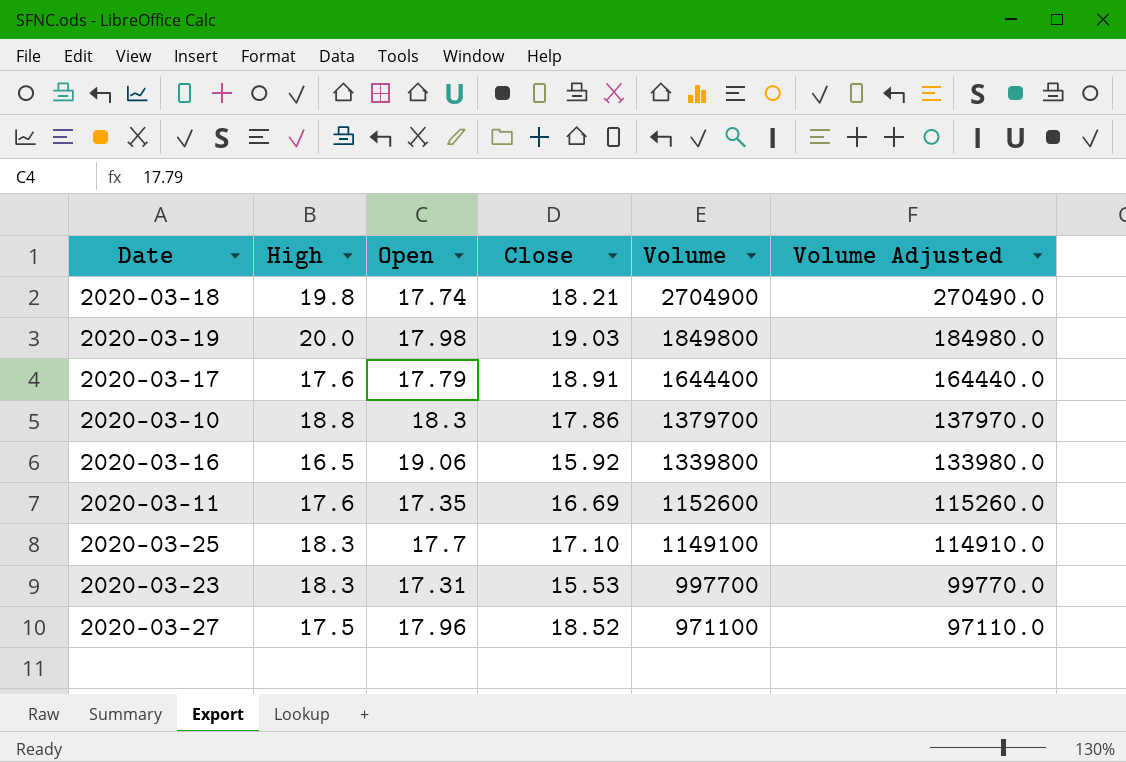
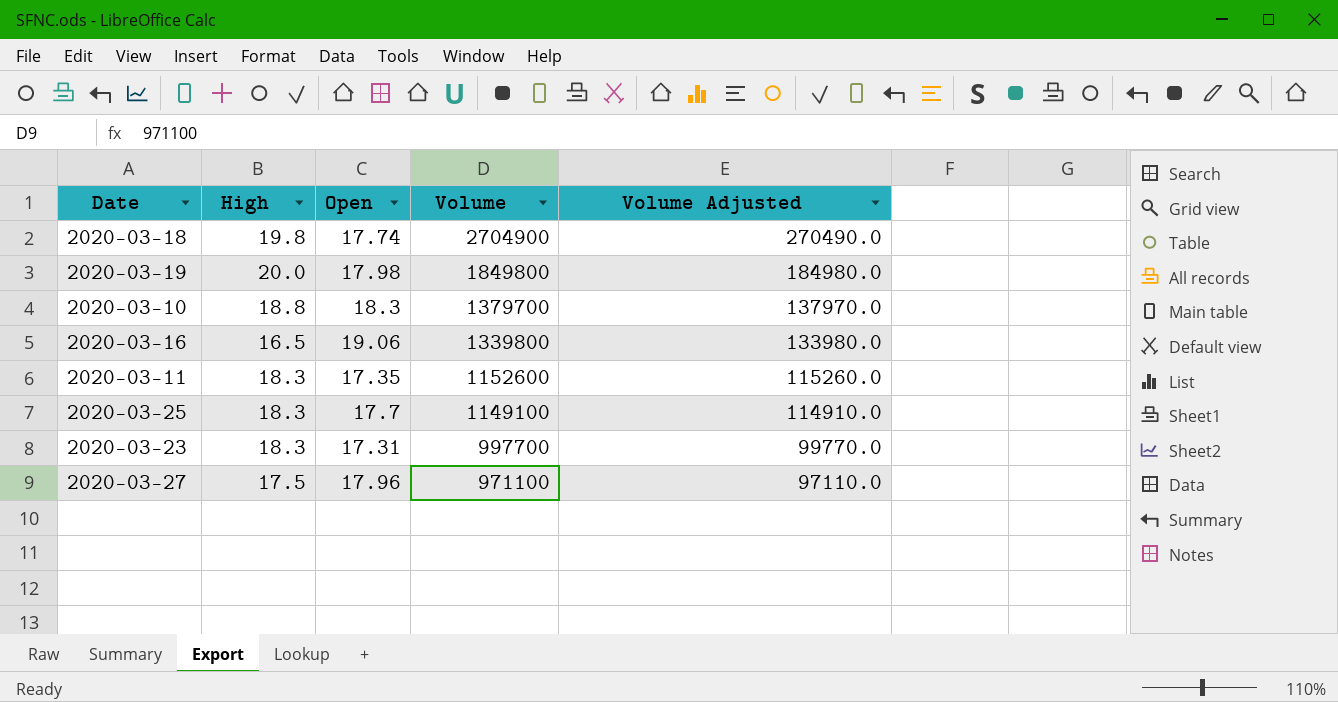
column Close | position: 4 -> none
row 2020-03-17: 17.6 | 17.79 | 18.91 | 1644400 | 164440.0 -> none
2020-03-11 | High: 17.6 -> 18.3

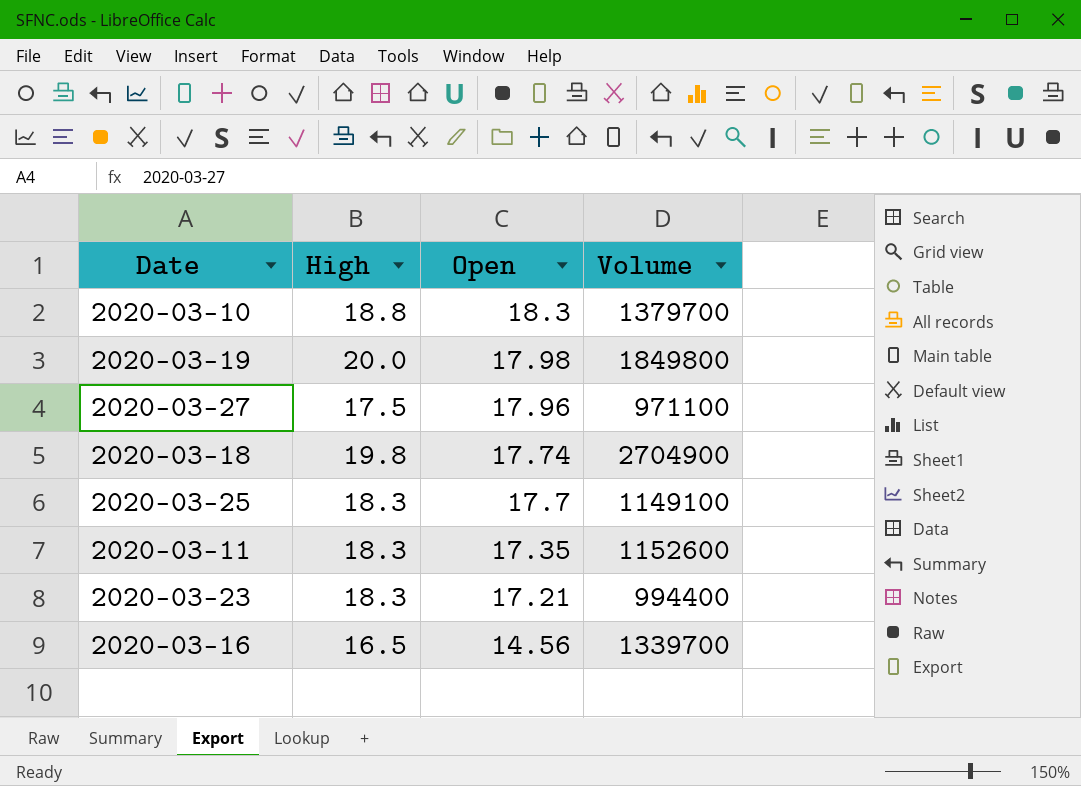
row order: Volume descending -> Open descending
column Volume Adjusted | formula: [Volume] * 0.1 -> none
2020-03-23 | Open: 17.31 -> 17.21
2020-03-23 | Volume: 997700 -> 994400
2020-03-16 | Open: 19.06 -> 14.56
2020-03-16 | Volume: 1339800 -> 1339700

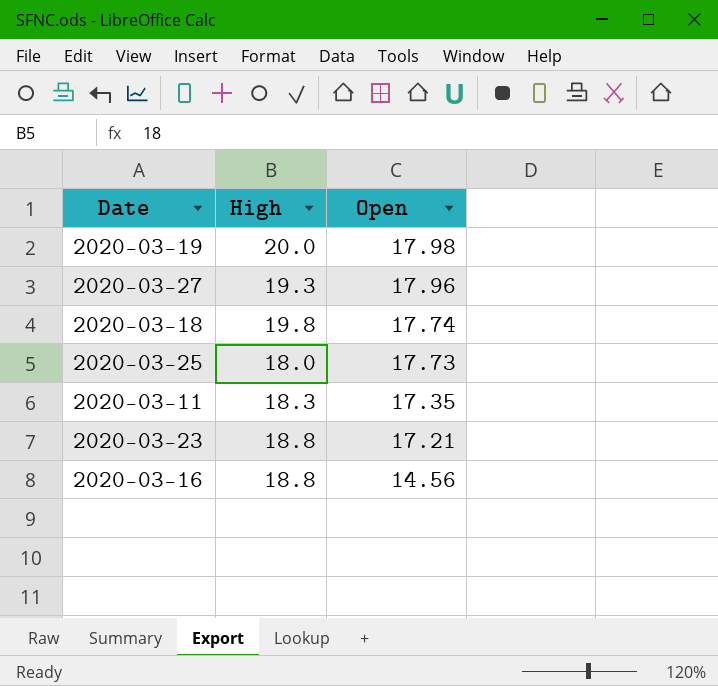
column Volume | position: 4 -> none
row 2020-03-10: 18.8 | 18.3 | 1379700 -> none
2020-03-27 | High: 17.5 -> 19.3
2020-03-25 | High: 18.3 -> 18.0
2020-03-25 | Open: 17.7 -> 17.73
2020-03-23 | High: 18.3 -> 18.8
2020-03-16 | High: 16.5 -> 18.8

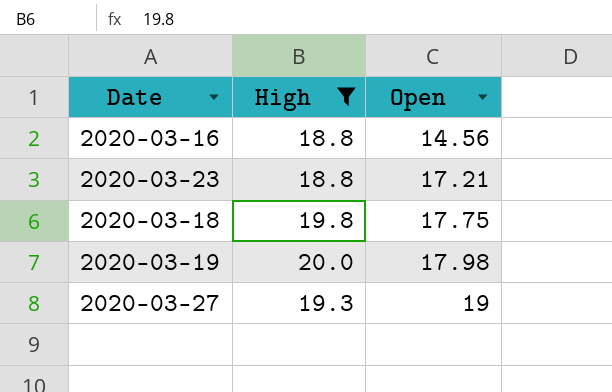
filter: none -> High >= 18.8
row order: Open descending -> Open ascending
2020-03-18 | Open: 17.74 -> 17.75
2020-03-27 | Open: 17.96 -> 19

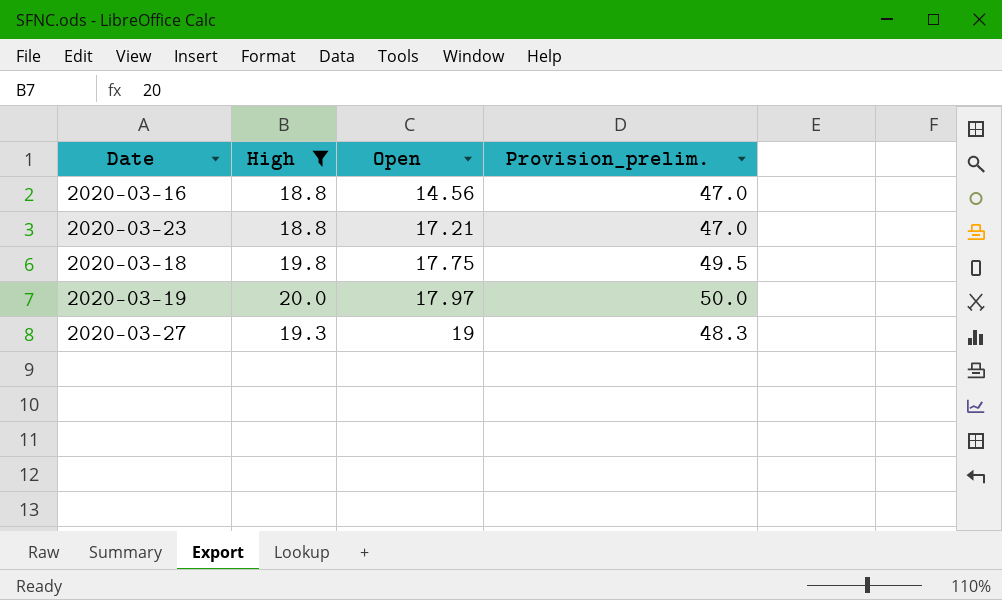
column Provision_prelim. | formula: none -> [High] * 2.5
2020-03-19 | Open: 17.98 -> 17.97

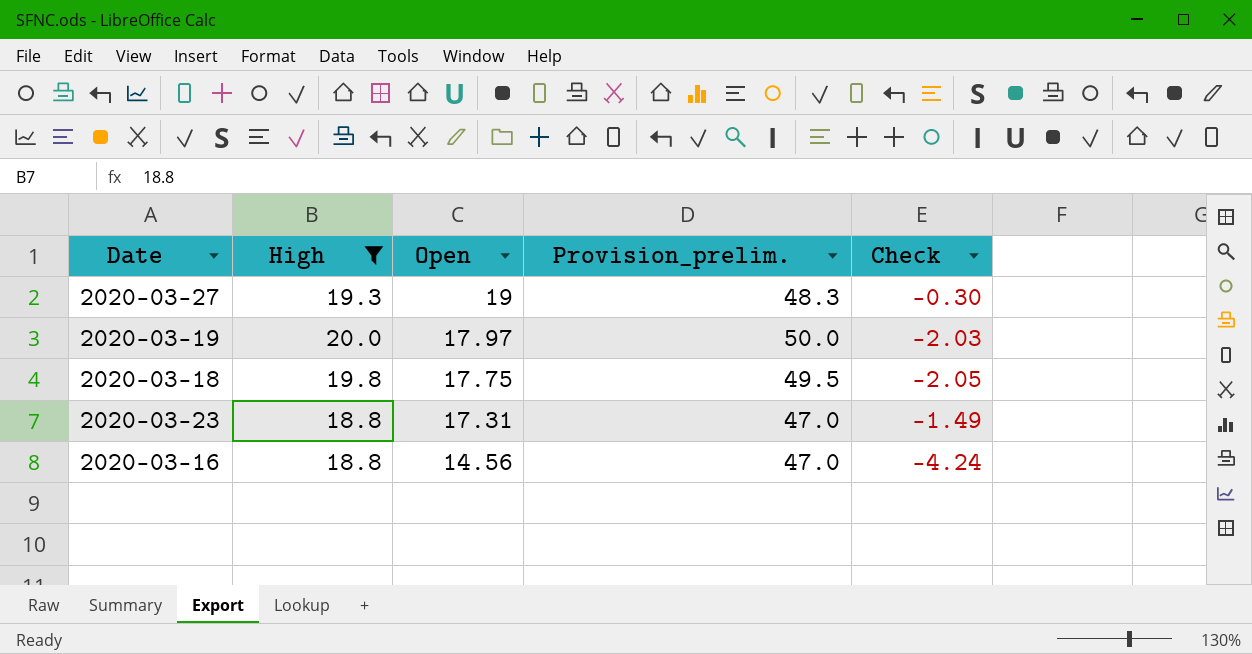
row order: Open ascending -> Open descending
column Check | formula: none -> [Open] - [High]
2020-03-23 | Open: 17.21 -> 17.31

